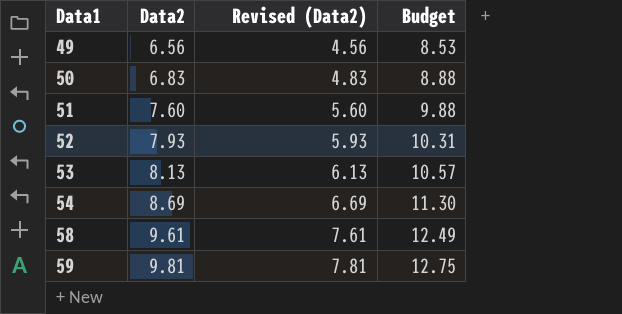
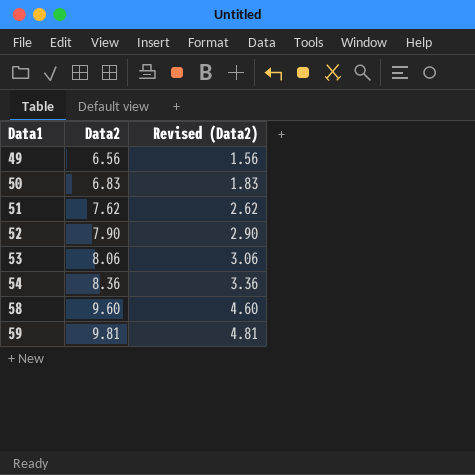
column Budget | formula: [Data2] * 1.3 -> none
column Revised (Data2) | formula: [Data2] - 2 -> [Data2] - 5
51 | Data2: 7.60 -> 7.62
52 | Data2: 7.93 -> 7.90
53 | Data2: 8.13 -> 8.06
54 | Data2: 8.69 -> 8.36
58 | Data2: 9.61 -> 9.60

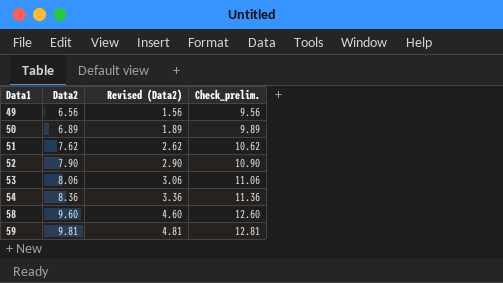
column Check_prelim. | formula: none -> [Data2] + 3
50 | Data2: 6.83 -> 6.89
50 | Revised (Data2): 1.83 -> 1.89

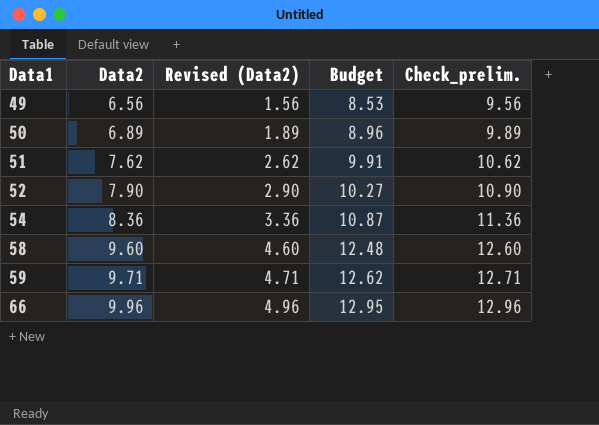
column Budget | formula: none -> [Data2] * 1.3
row 53: 8.06 | 3.06 | 11.06 -> none
59 | Data2: 9.81 -> 9.71
59 | Revised (Data2): 4.81 -> 4.71
59 | Check_prelim.: 12.81 -> 12.71
row 66: none -> 9.96 | 4.96 | 12.95 | 12.96

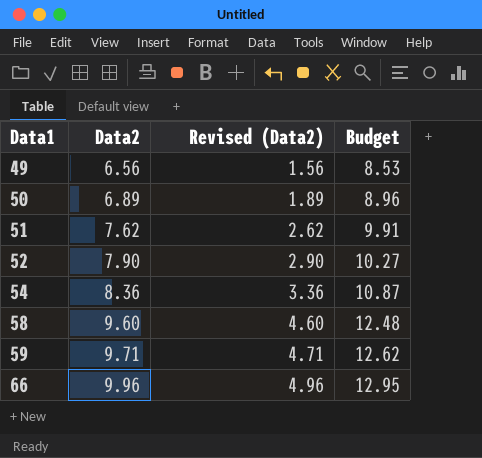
column Check_prelim. | formula: [Data2] + 3 -> none

